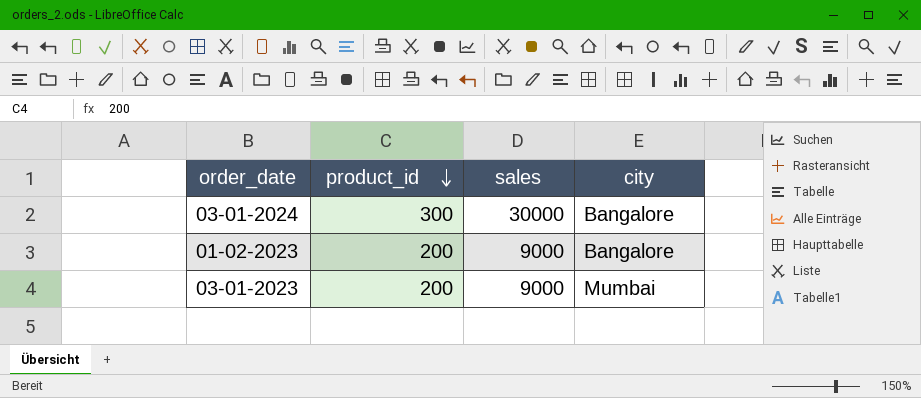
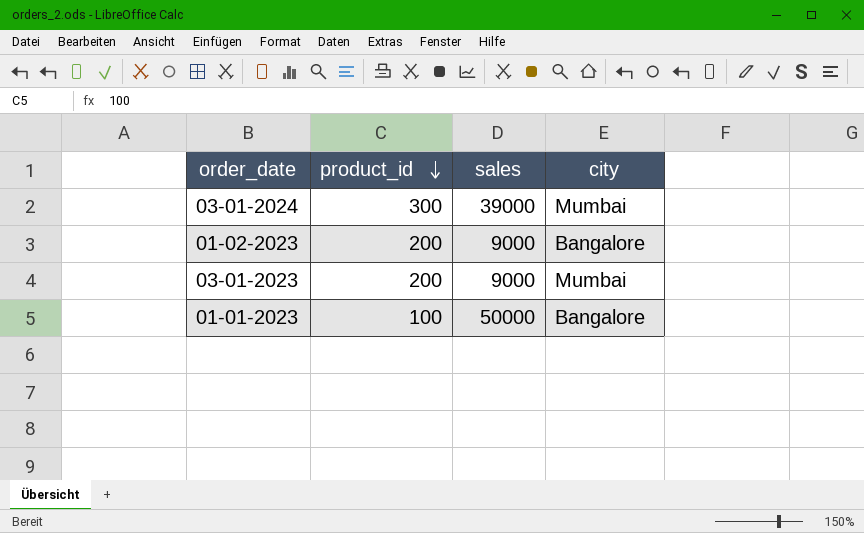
03-01-2024 | sales: 30000 -> 39000
03-01-2024 | city: Bangalore -> Mumbai
row 01-01-2023: none -> 100 | 50000 | Bangalore

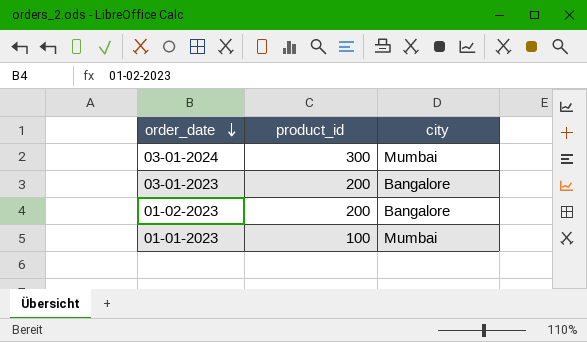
row order: product_id descending -> order_date descending
column sales | position: 3 -> none
03-01-2023 | city: Mumbai -> Bangalore
01-01-2023 | city: Bangalore -> Mumbai

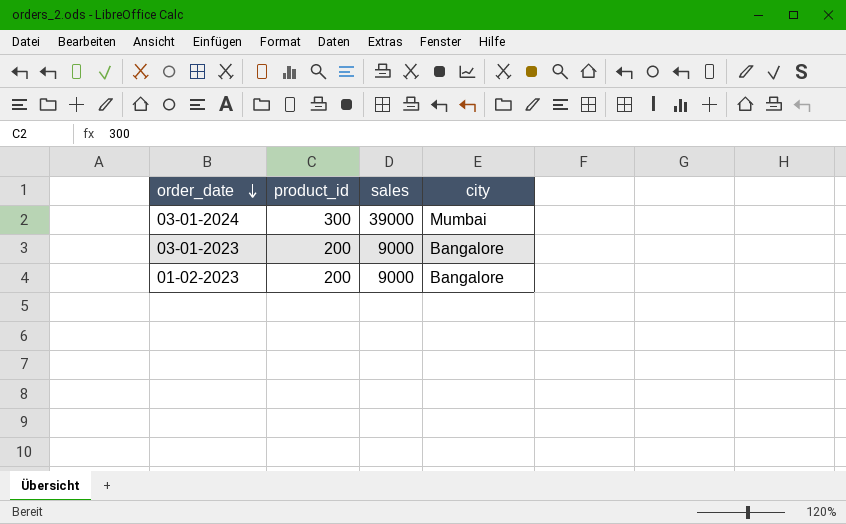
column sales | position: none -> 3
row 01-01-2023: 100 | Mumbai -> none

